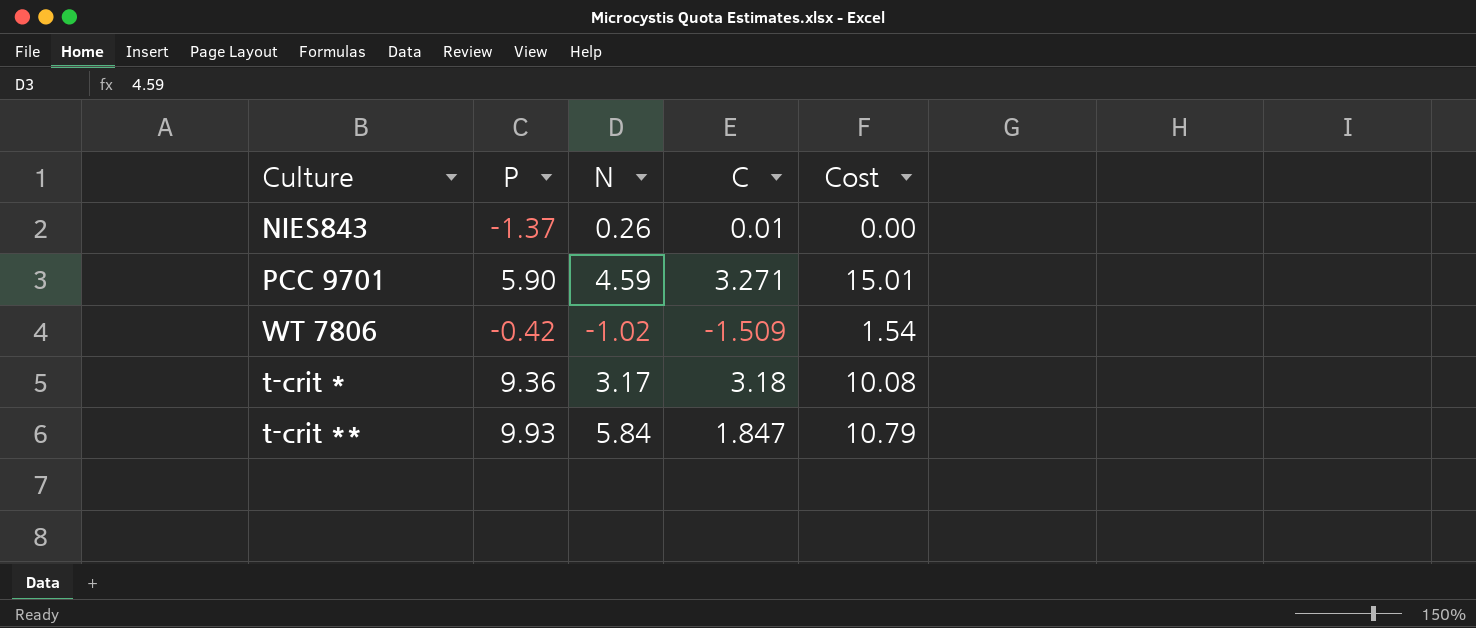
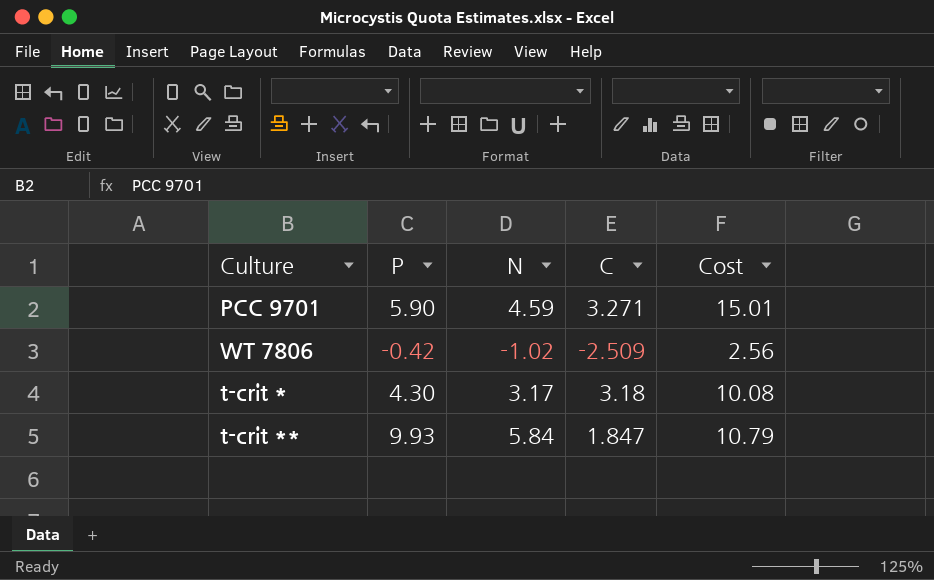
row NIES843: -1.37 | 0.26 | 0.01 | 0.00 -> none
WT 7806 | C: -1.509 -> -2.509
WT 7806 | Cost: 1.54 -> 2.56
t-crit * | P: 9.36 -> 4.30

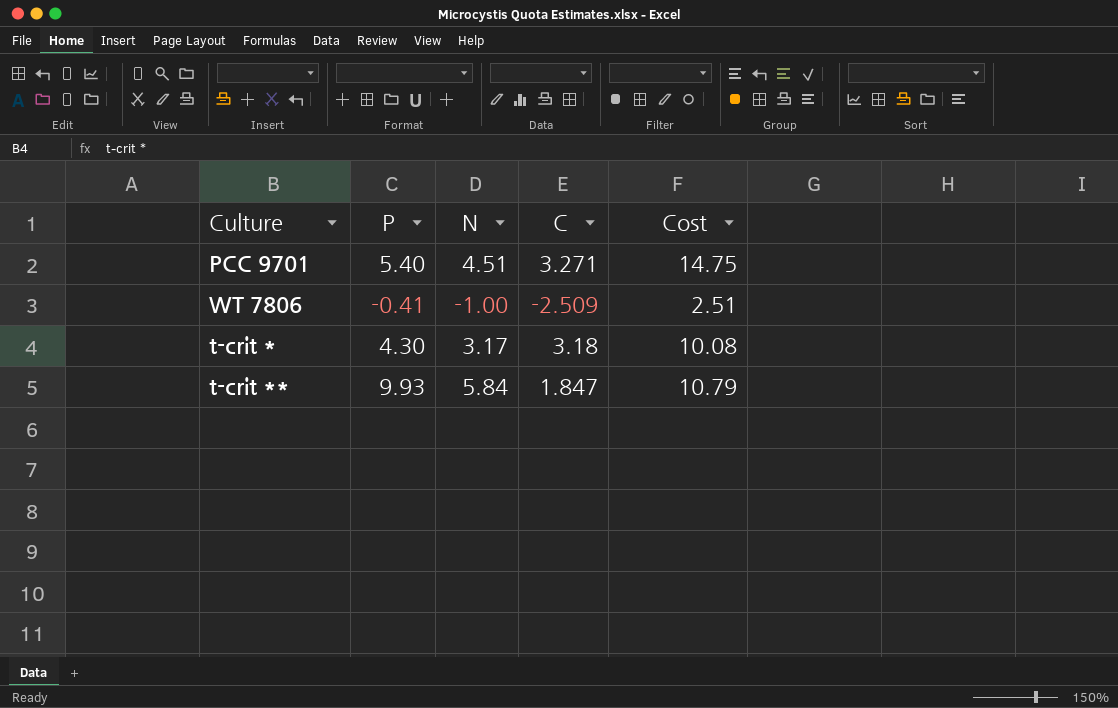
PCC 9701 | P: 5.90 -> 5.40
PCC 9701 | N: 4.59 -> 4.51
PCC 9701 | Cost: 15.01 -> 14.75
WT 7806 | P: -0.42 -> -0.41
WT 7806 | N: -1.02 -> -1.00
WT 7806 | Cost: 2.56 -> 2.51

